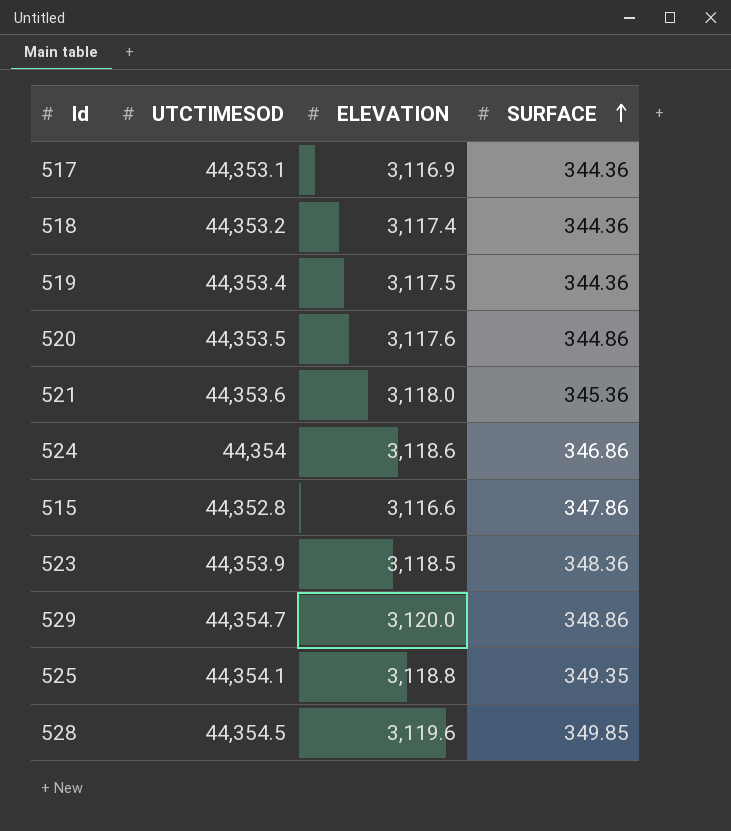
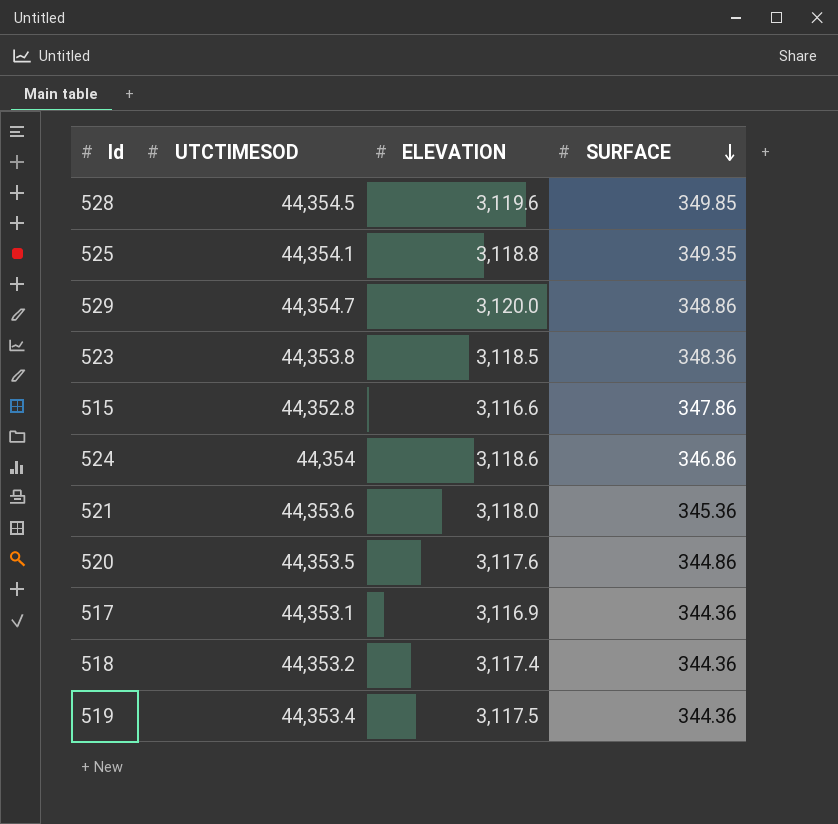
row order: SURFACE ascending -> SURFACE descending
523 | UTCTIMESOD: 44,353.9 -> 44,353.8

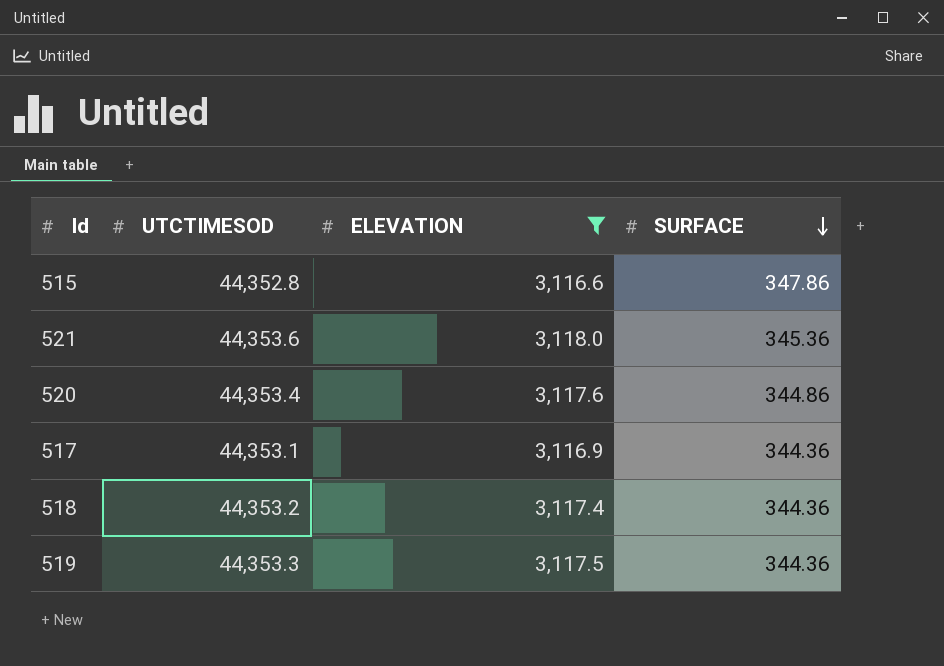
filter: none -> ELEVATION <= 3,118.0
520 | UTCTIMESOD: 44,353.5 -> 44,353.4
519 | UTCTIMESOD: 44,353.4 -> 44,353.3

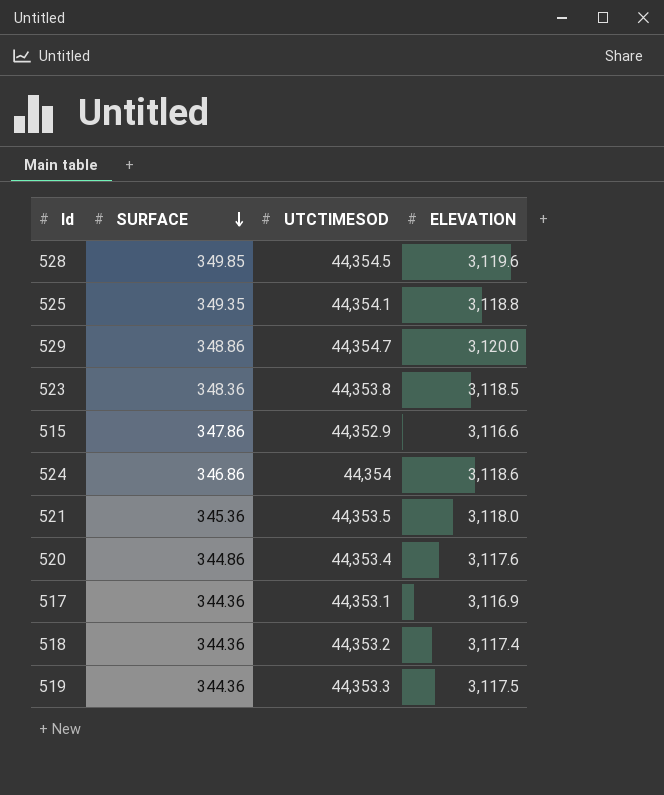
filter: ELEVATION <= 3,118.0 -> none
column SURFACE | position: 4 -> 2
515 | UTCTIMESOD: 44,352.8 -> 44,352.9
521 | UTCTIMESOD: 44,353.6 -> 44,353.5

